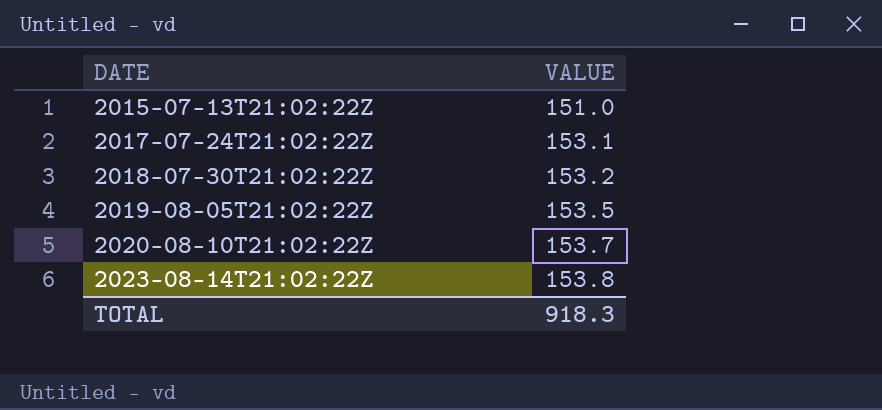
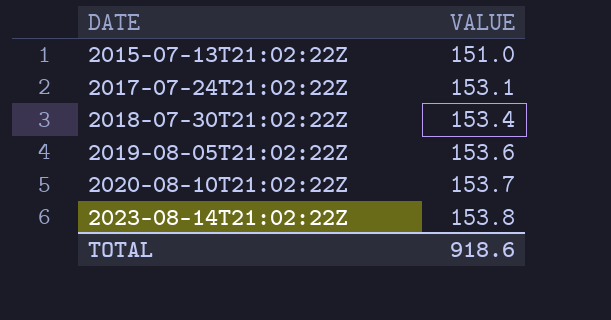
2018-07-30T21:02:22Z | VALUE: 153.2 -> 153.4
2019-08-05T21:02:22Z | VALUE: 153.5 -> 153.6
TOTAL | VALUE: 918.3 -> 918.6

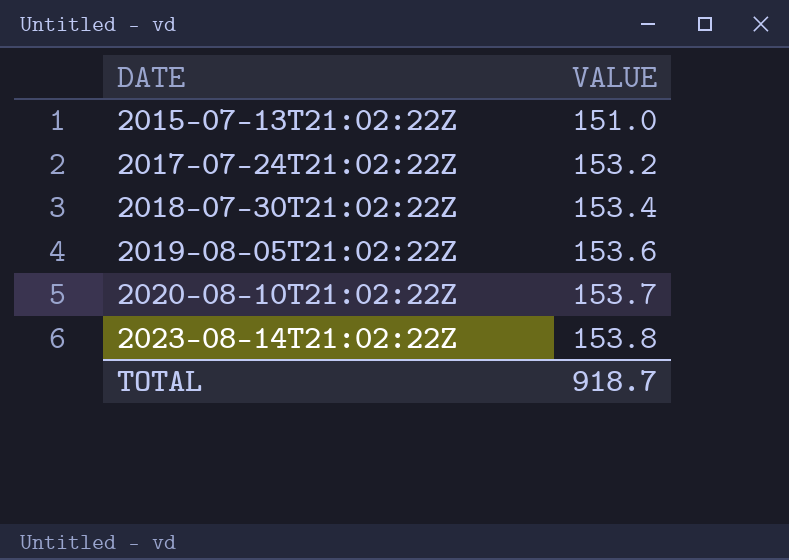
2017-07-24T21:02:22Z | VALUE: 153.1 -> 153.2
TOTAL | VALUE: 918.6 -> 918.7

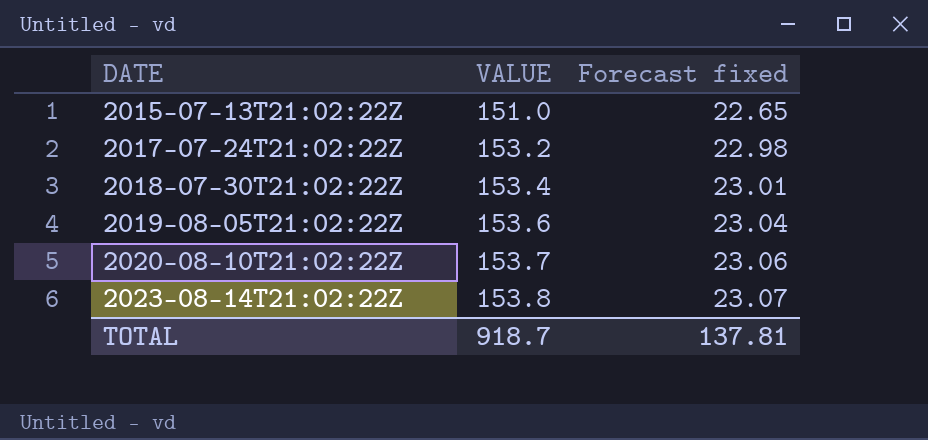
column Forecast fixed | formula: none -> [VALUE] * 0.15

